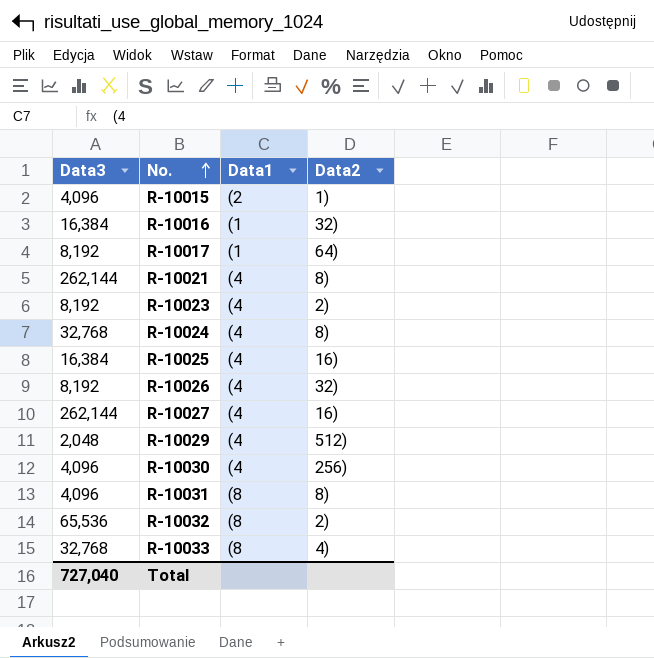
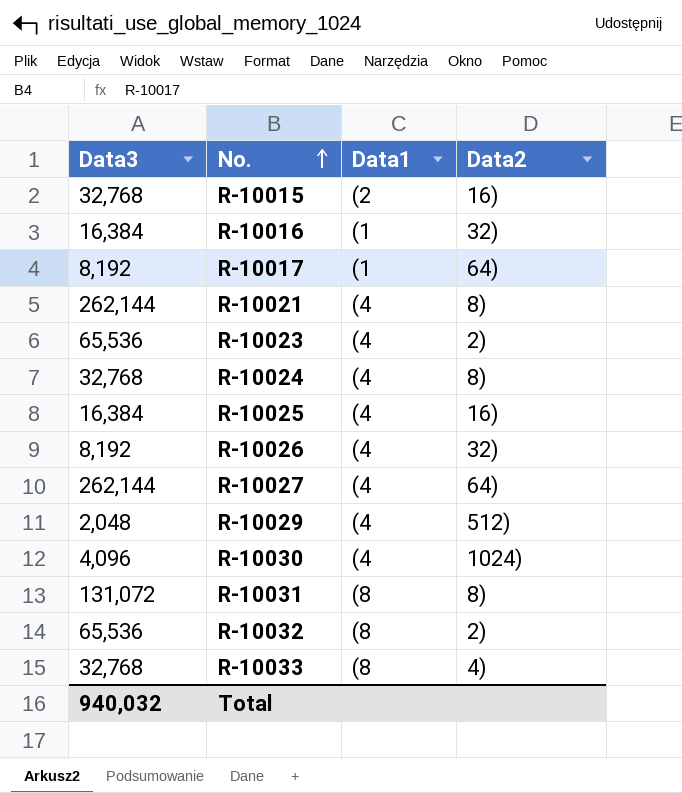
R-10015 | Data3: 4,096 -> 32,768
R-10015 | Data2: 1) -> 16)
R-10023 | Data3: 8,192 -> 65,536
R-10027 | Data2: 16) -> 64)
R-10030 | Data2: 256) -> 1024)
R-10031 | Data3: 4,096 -> 131,072
Total | Data3: 727,040 -> 940,032

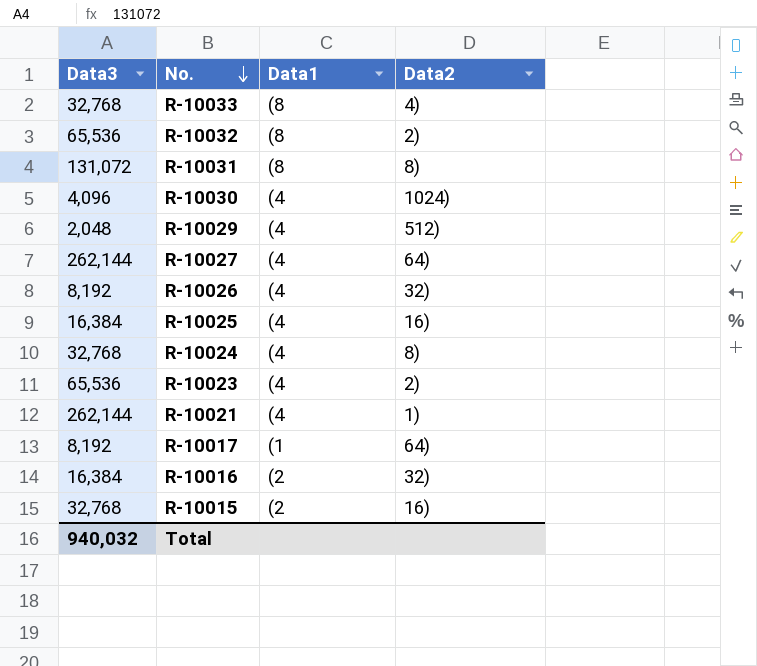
row order: No. ascending -> No. descending
R-10021 | Data2: 8) -> 1)
R-10016 | Data1: (1 -> (2

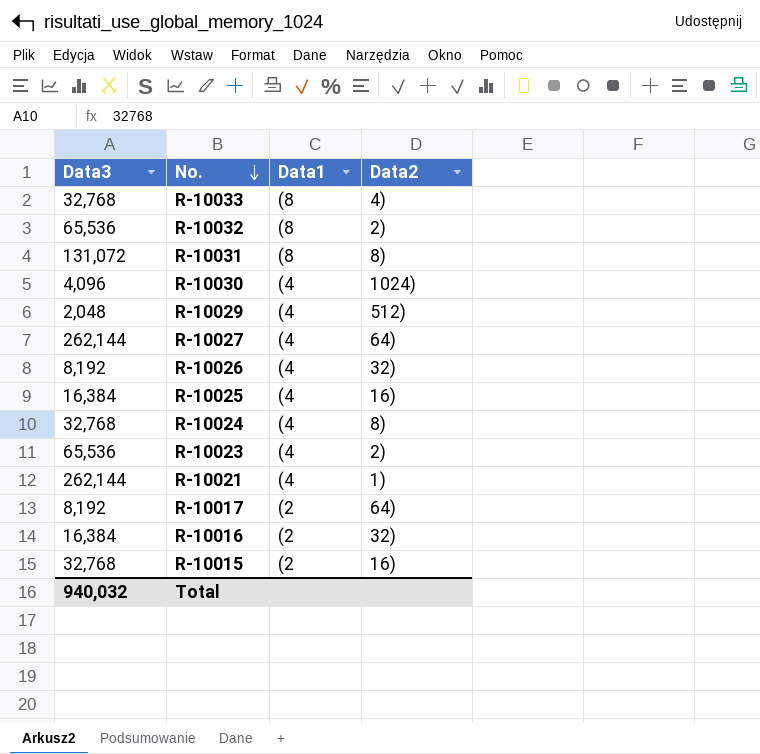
R-10017 | Data1: (1 -> (2

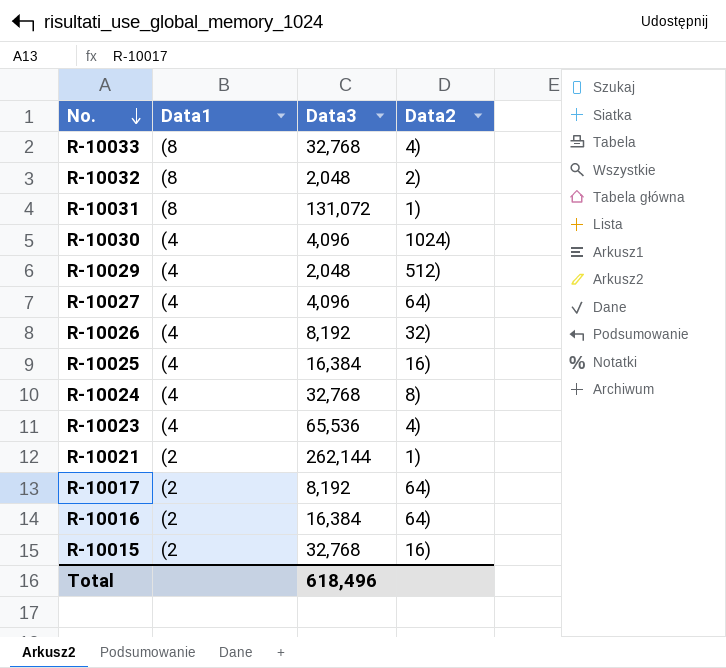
column Data3 | position: 1 -> 3
R-10032 | Data3: 65,536 -> 2,048
R-10031 | Data2: 8) -> 1)
R-10027 | Data3: 262,144 -> 4,096
R-10023 | Data2: 2) -> 4)
R-10021 | Data1: (4 -> (2
R-10016 | Data2: 32) -> 64)
Total | Data3: 940,032 -> 618,496

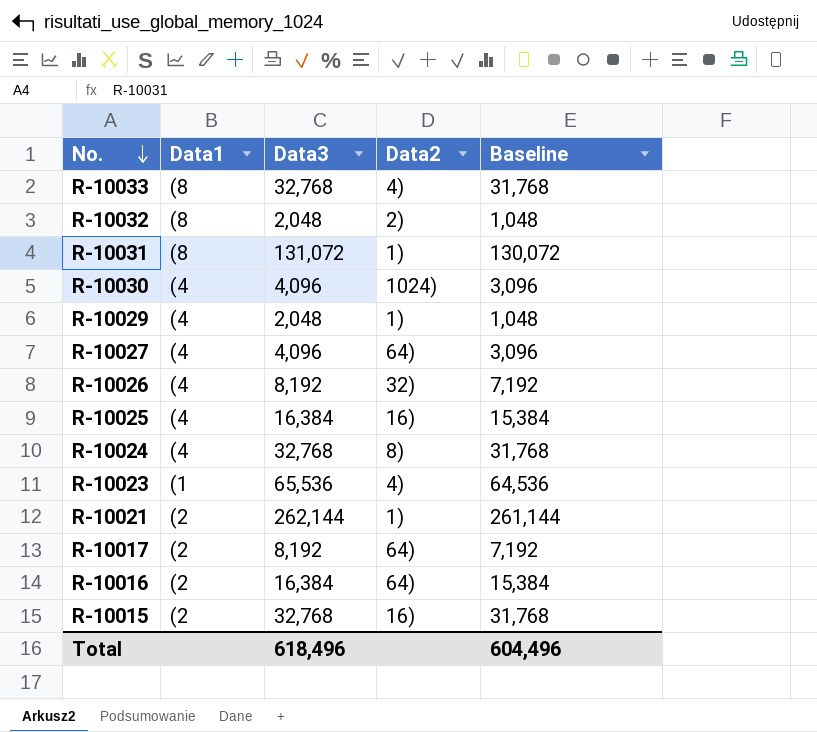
column Baseline | formula: none -> [Data3] - 1000
R-10029 | Data2: 512) -> 1)
R-10023 | Data1: (4 -> (1

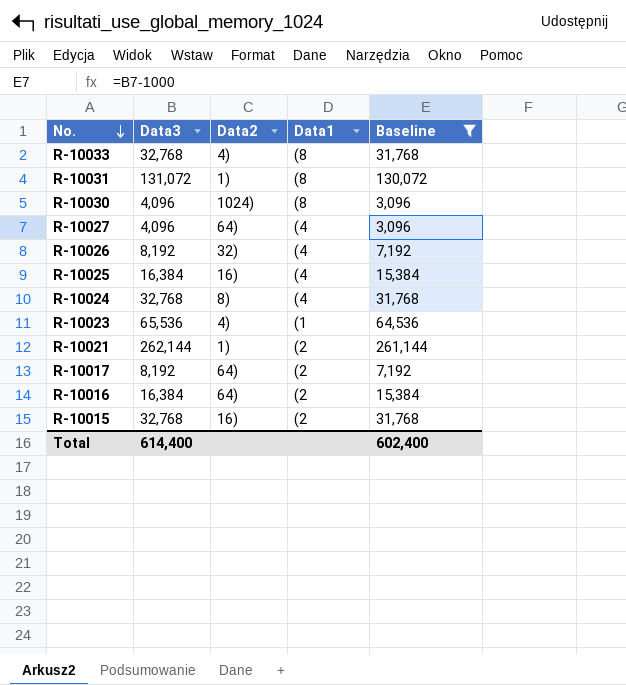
filter: none -> Baseline != 1,048
column Data1 | position: 2 -> 4
R-10030 | Data1: (4 -> (8
Total | Data3: 618,496 -> 614,400
Total | Baseline: 604,496 -> 602,400

